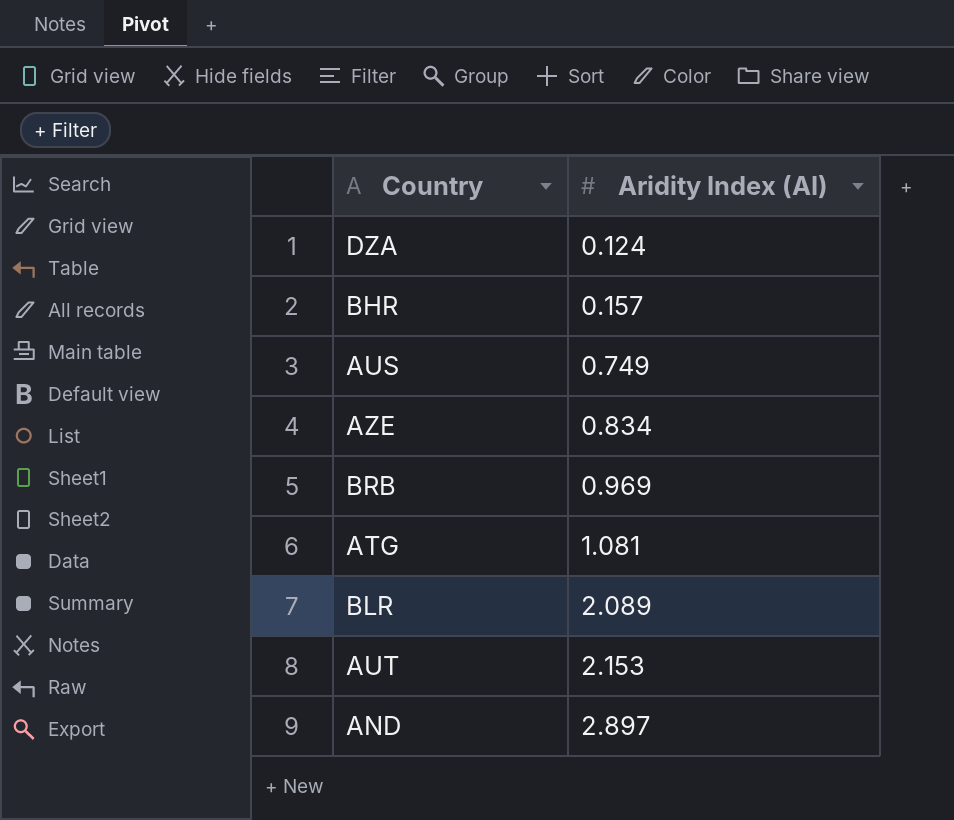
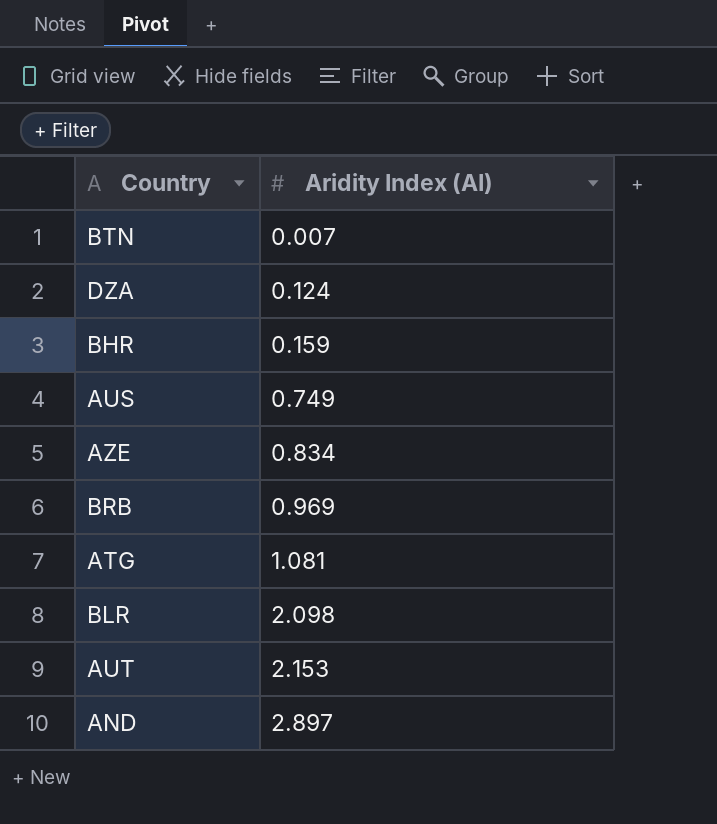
row BTN: none -> 0.007
BHR | Aridity Index (AI): 0.157 -> 0.159
BLR | Aridity Index (AI): 2.089 -> 2.098

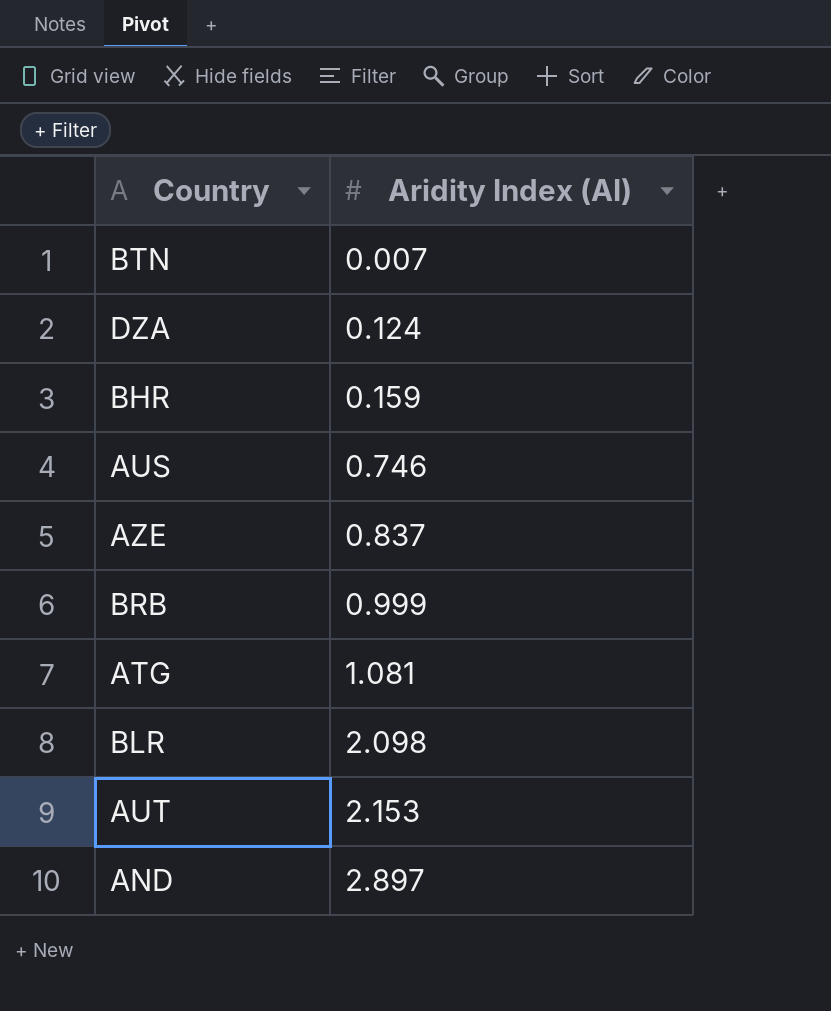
AUS | Aridity Index (AI): 0.749 -> 0.746
AZE | Aridity Index (AI): 0.834 -> 0.837
BRB | Aridity Index (AI): 0.969 -> 0.999

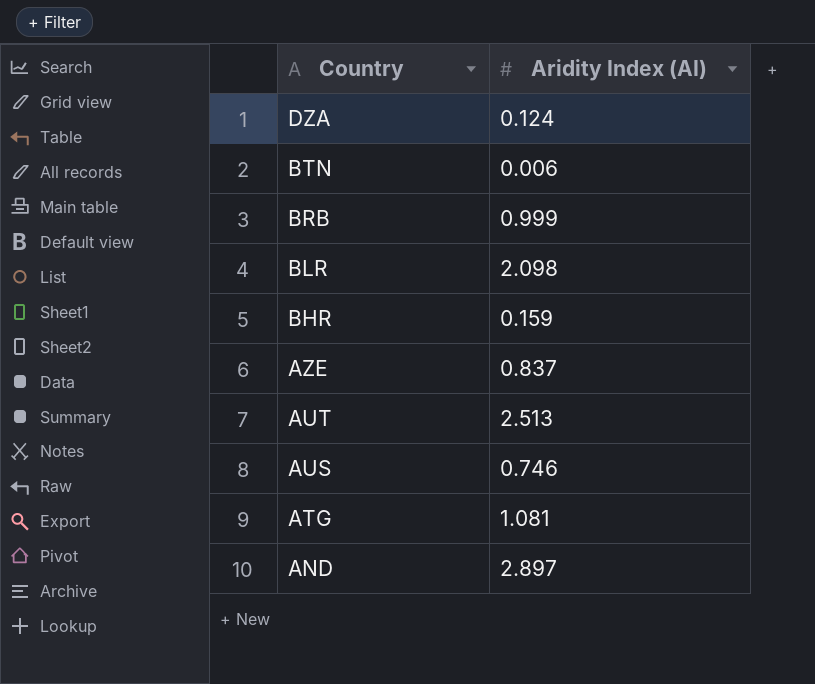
row order: Aridity Index (AI) ascending -> Country descending
BTN | Aridity Index (AI): 0.007 -> 0.006
AUT | Aridity Index (AI): 2.153 -> 2.513

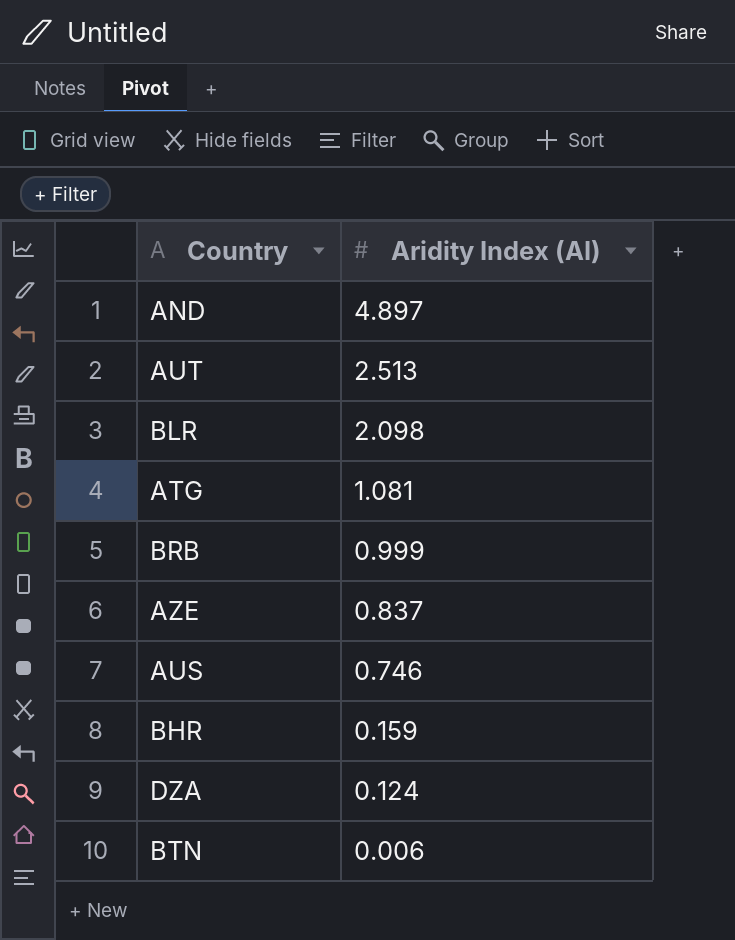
row order: Country descending -> Aridity Index (AI) descending
AND | Aridity Index (AI): 2.897 -> 4.897

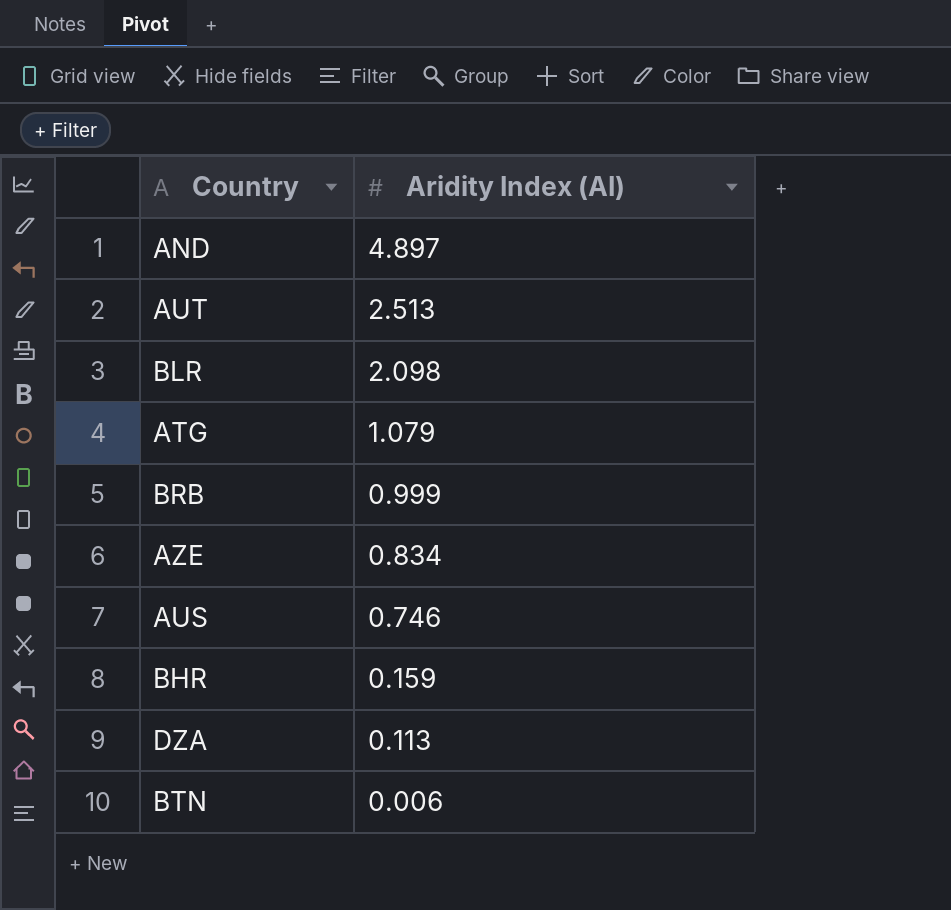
ATG | Aridity Index (AI): 1.081 -> 1.079
AZE | Aridity Index (AI): 0.837 -> 0.834
DZA | Aridity Index (AI): 0.124 -> 0.113

